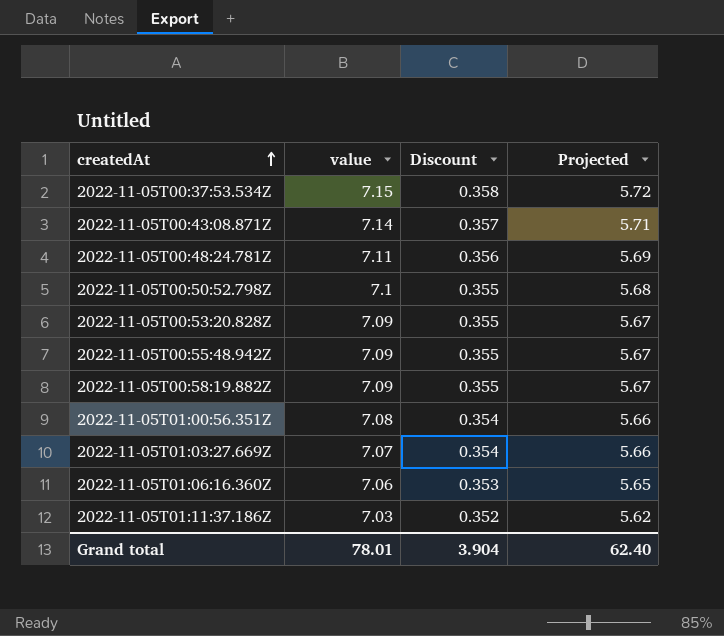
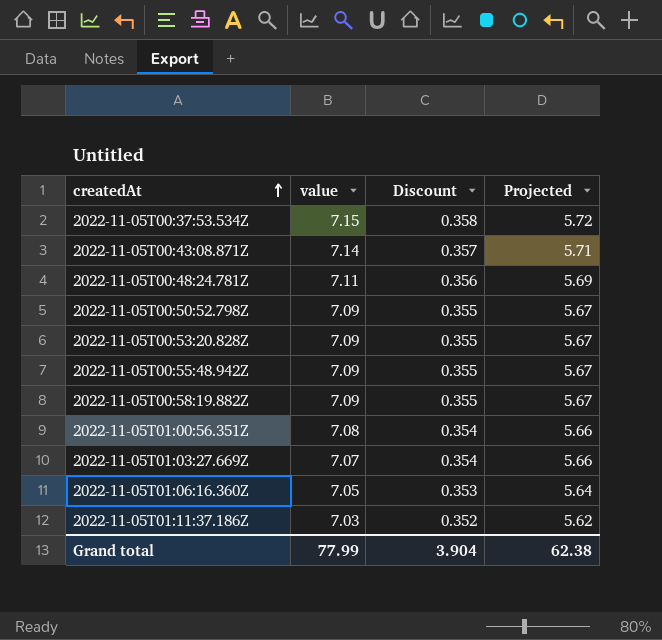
2022-11-05T00:50:52.798Z | value: 7.1 -> 7.09
2022-11-05T00:50:52.798Z | Projected: 5.68 -> 5.67
2022-11-05T01:06:16.360Z | value: 7.06 -> 7.05
2022-11-05T01:06:16.360Z | Projected: 5.65 -> 5.64
Grand total | value: 78.01 -> 77.99
Grand total | Projected: 62.40 -> 62.38

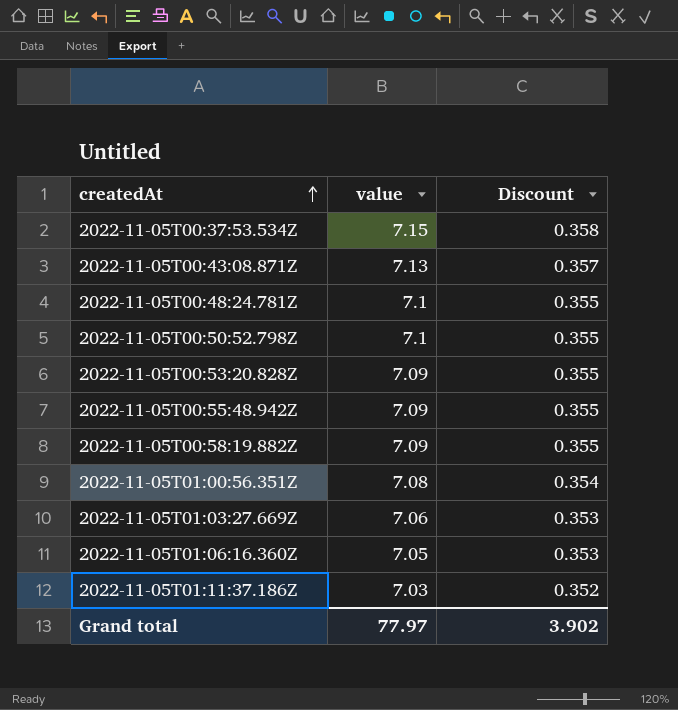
column Projected | formula: [value] * 0.8 -> none
2022-11-05T00:43:08.871Z | value: 7.14 -> 7.13
2022-11-05T00:48:24.781Z | value: 7.11 -> 7.1
2022-11-05T00:48:24.781Z | Discount: 0.356 -> 0.355
2022-11-05T00:50:52.798Z | value: 7.09 -> 7.1
2022-11-05T01:03:27.669Z | value: 7.07 -> 7.06
2022-11-05T01:03:27.669Z | Discount: 0.354 -> 0.353
Grand total | value: 77.99 -> 77.97
Grand total | Discount: 3.904 -> 3.902

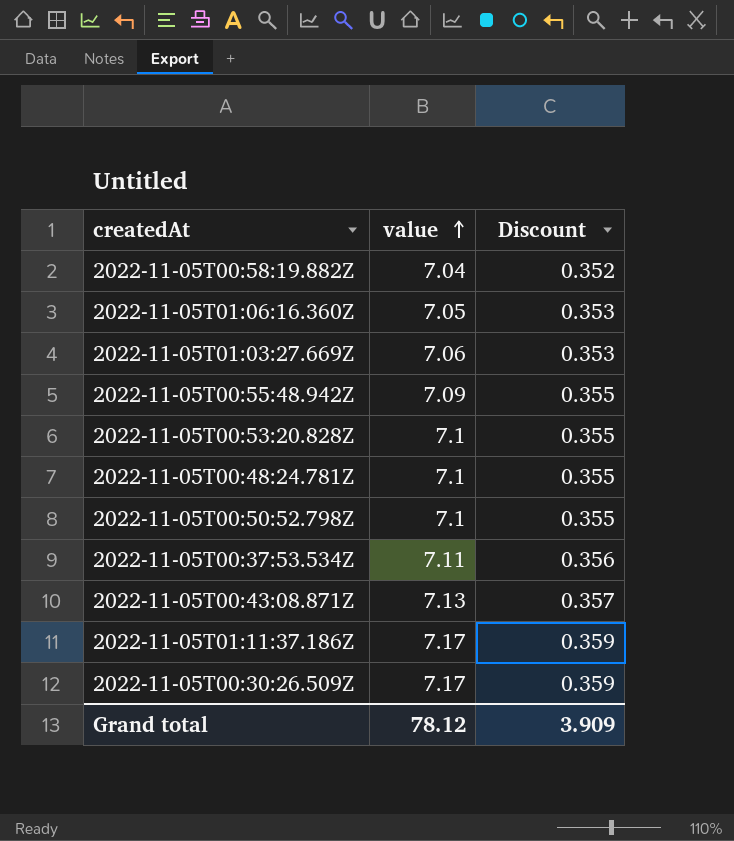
row order: createdAt ascending -> value ascending
row 2022-11-05T01:00:56.351Z: 7.08 | 0.354 -> none
2022-11-05T00:58:19.882Z | value: 7.09 -> 7.04
2022-11-05T00:58:19.882Z | Discount: 0.355 -> 0.352
2022-11-05T00:53:20.828Z | value: 7.09 -> 7.1
2022-11-05T00:37:53.534Z | value: 7.15 -> 7.11
2022-11-05T00:37:53.534Z | Discount: 0.358 -> 0.356
2022-11-05T01:11:37.186Z | value: 7.03 -> 7.17
2022-11-05T01:11:37.186Z | Discount: 0.352 -> 0.359
row 2022-11-05T00:30:26.509Z: none -> 7.17 | 0.359
Grand total | value: 77.97 -> 78.12
Grand total | Discount: 3.902 -> 3.909

